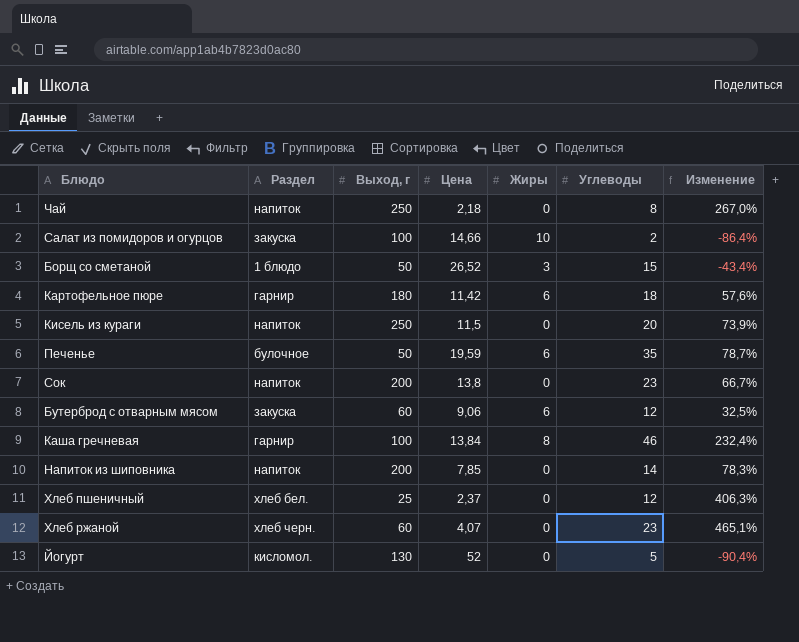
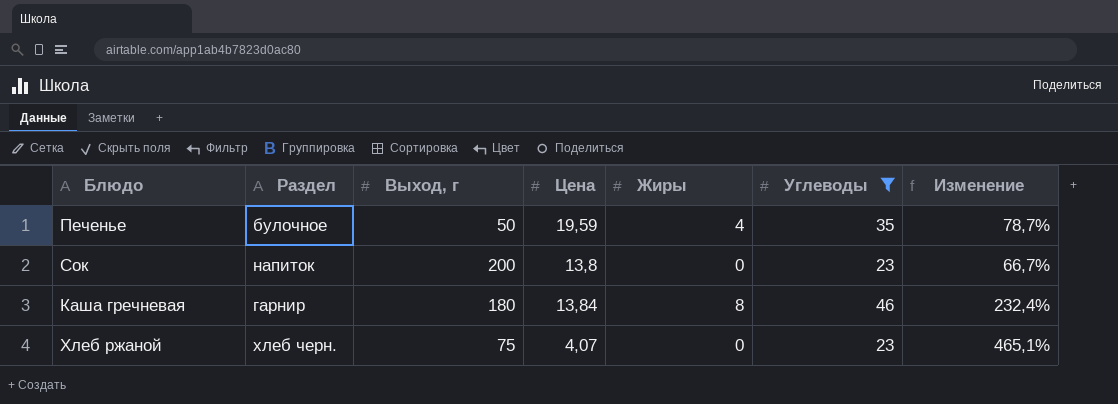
filter: none -> Углеводы >= 23
Печенье | Жиры: 6 -> 4
Каша гречневая | Выход, г: 100 -> 180
Хлеб ржаной | Выход, г: 60 -> 75

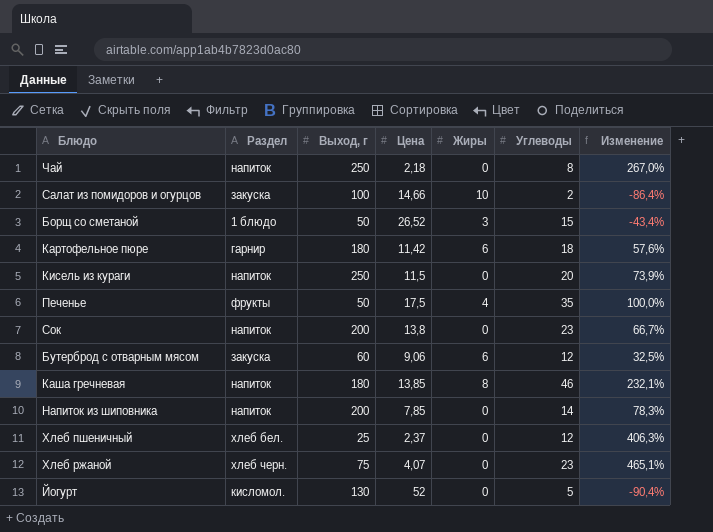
filter: Углеводы >= 23 -> none
Печенье | Раздел: булочное -> фрукты
Печенье | Цена: 19,59 -> 17,5
Печенье | Изменение: 78,7% -> 100,0%
Каша гречневая | Раздел: гарнир -> напиток
Каша гречневая | Цена: 13,84 -> 13,85
Каша гречневая | Изменение: 232,4% -> 232,1%

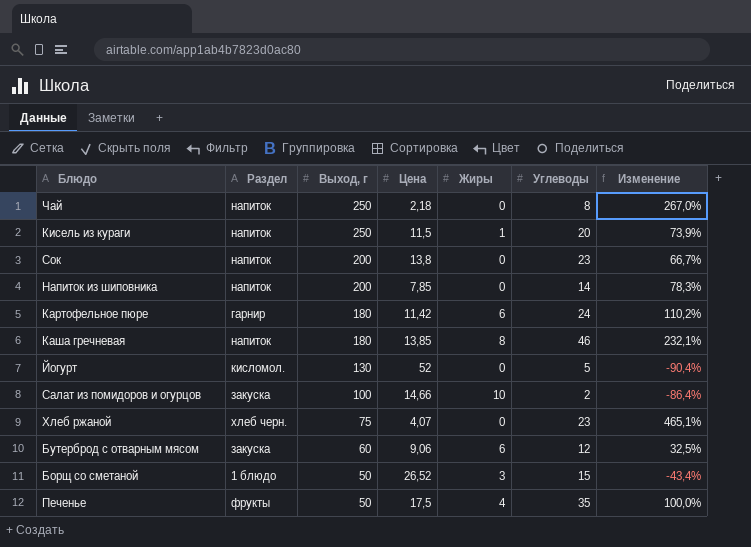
row order: none -> Выход, г descending
row Хлеб пшеничный: хлеб бел. | 25 | 2,37 | 0 | 12 | 406,3% -> none
Кисель из кураги | Жиры: 0 -> 1
Картофельное пюре | Углеводы: 18 -> 24
Картофельное пюре | Изменение: 57,6% -> 110,2%

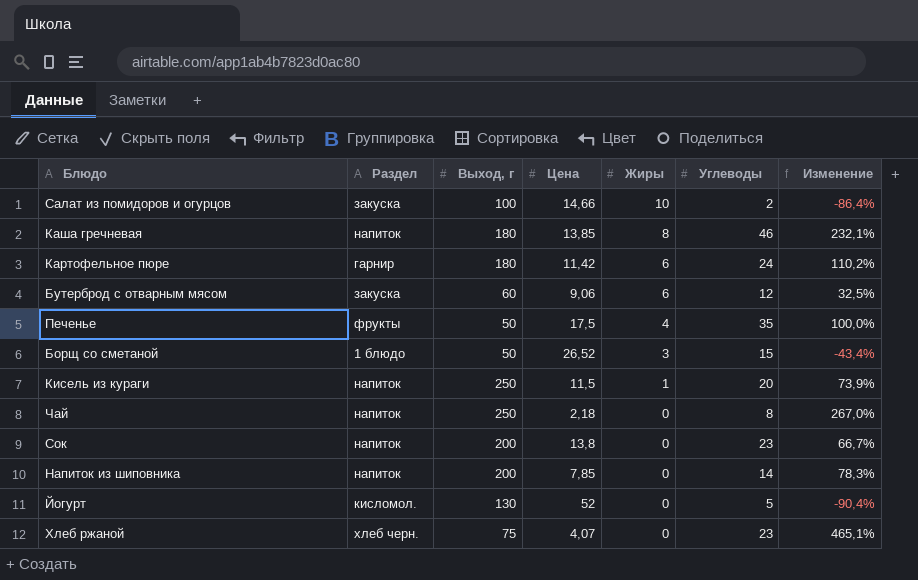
row order: Выход, г descending -> Жиры descending

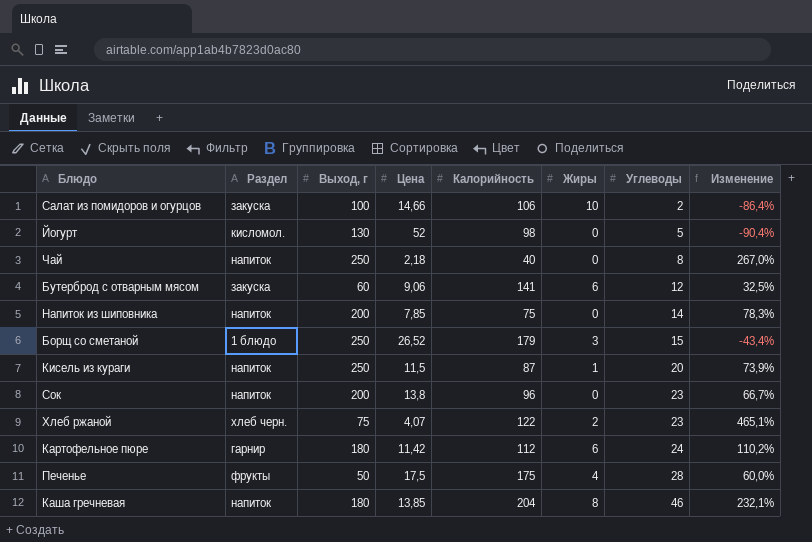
row order: Жиры descending -> Углеводы ascending
column Калорийность | position: none -> 5
Борщ со сметаной | Выход, г: 50 -> 250
Хлеб ржаной | Жиры: 0 -> 2
Печенье | Углеводы: 35 -> 28
Печенье | Изменение: 100,0% -> 60,0%

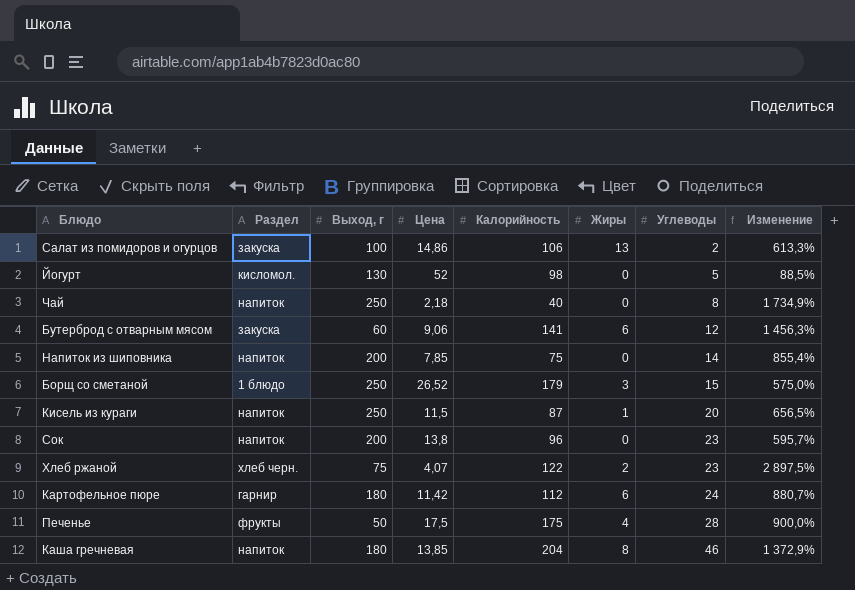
column Изменение | formula: ([Углеводы] - [Цена]) / [Цена] -> ([Калорийность] - [Цена]) / [Цена]
Салат из помидоров и огурцов | Цена: 14,66 -> 14,86
Салат из помидоров и огурцов | Жиры: 10 -> 13

